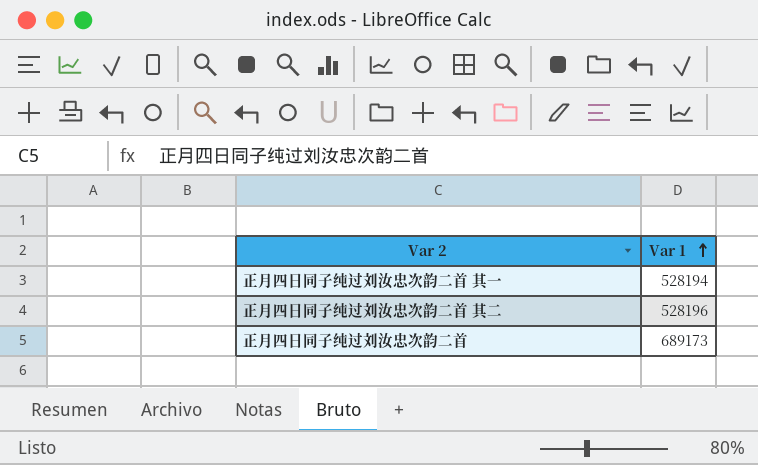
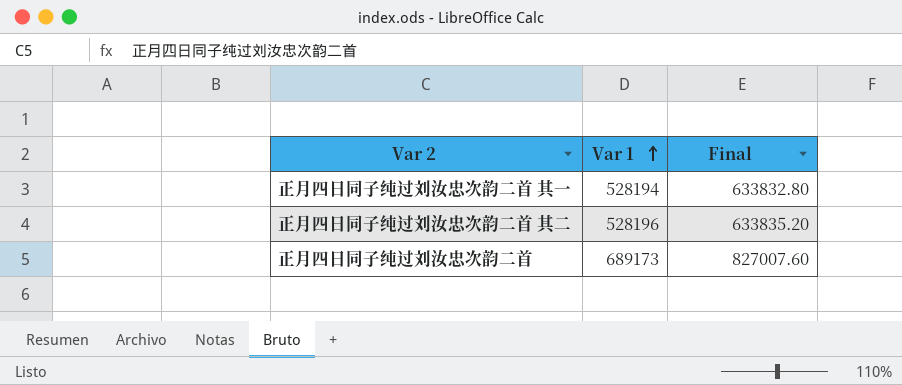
column Final | formula: none -> [Var 1] * 1.2

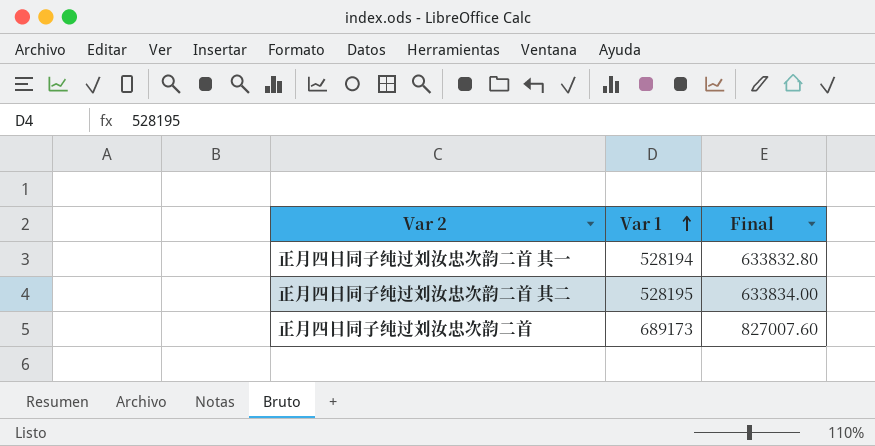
正月四日同子纯过刘汝忠次韵二首 其二 | Var 1: 528196 -> 528195
正月四日同子纯过刘汝忠次韵二首 其二 | Final: 633835.20 -> 633834.00

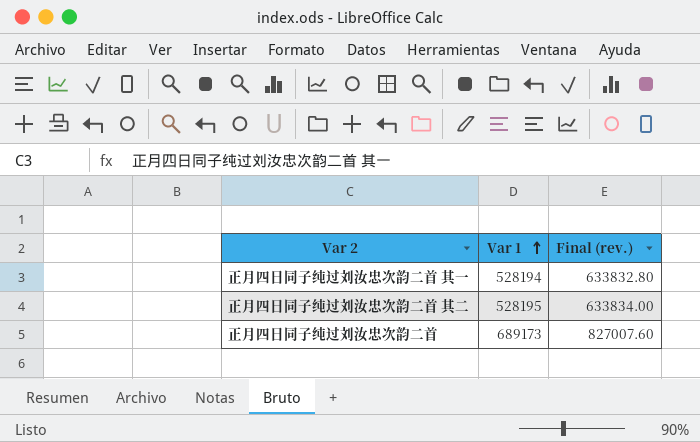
column name: Final -> Final (rev.)

